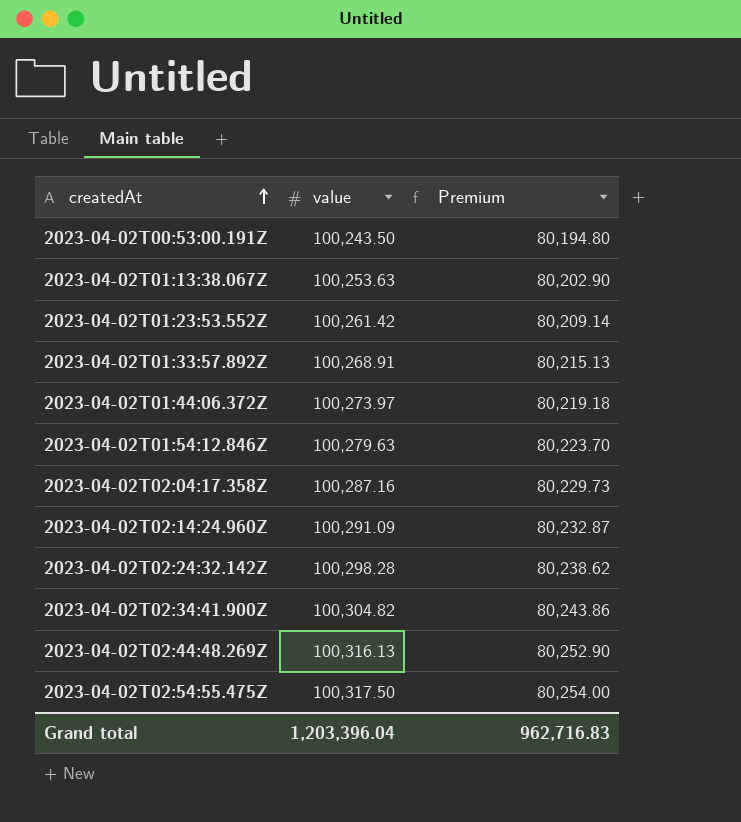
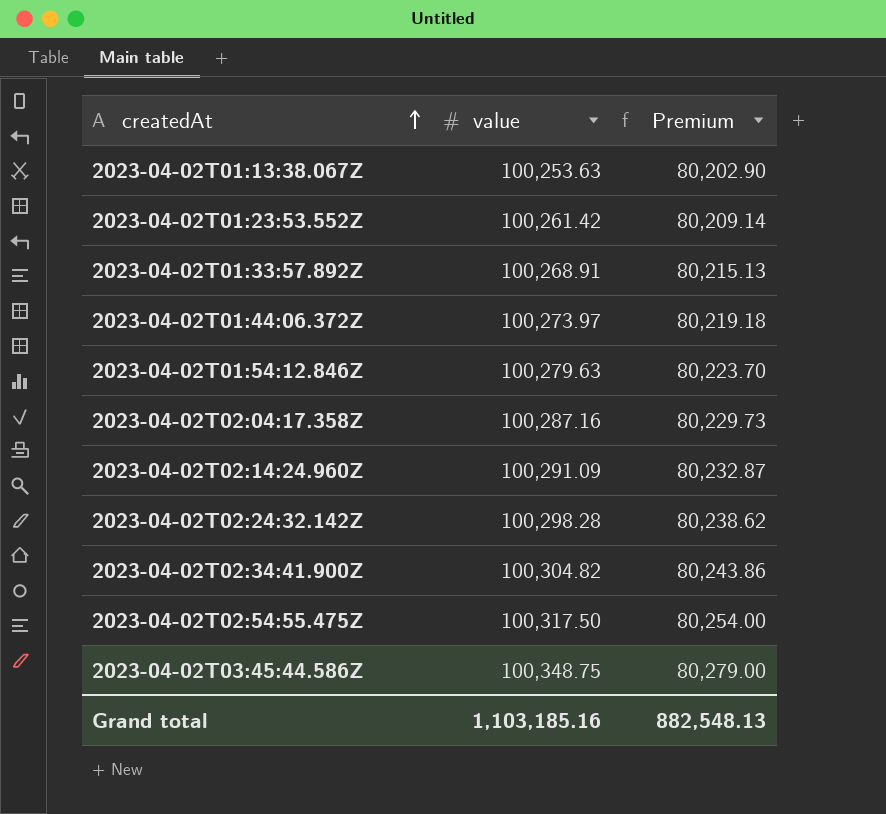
row 2023-04-02T00:53:00.191Z: 100,243.50 | 80,194.80 -> none
row 2023-04-02T02:44:48.269Z: 100,316.13 | 80,252.90 -> none
row 2023-04-02T03:45:44.586Z: none -> 100,348.75 | 80,279.00
Grand total | value: 1,203,396.04 -> 1,103,185.16
Grand total | Premium: 962,716.83 -> 882,548.13

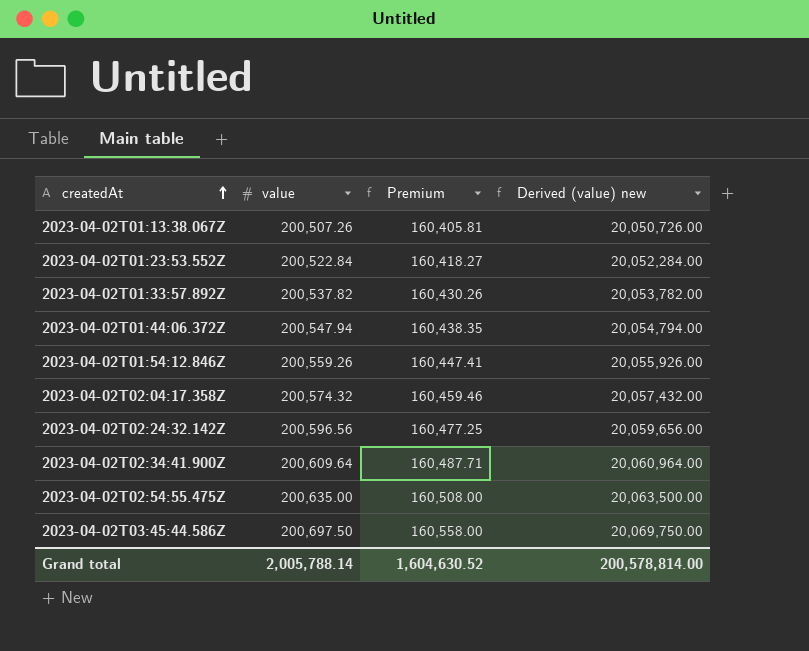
column Derived (value) new | formula: none -> [value] * 100
row 2023-04-02T02:14:24.960Z: 100,291.09 | 80,232.87 -> none
2023-04-02T01:13:38.067Z | value: 100,253.63 -> 200,507.26
2023-04-02T01:13:38.067Z | Premium: 80,202.90 -> 160,405.81
2023-04-02T01:23:53.552Z | value: 100,261.42 -> 200,522.84
2023-04-02T01:23:53.552Z | Premium: 80,209.14 -> 160,418.27
2023-04-02T01:33:57.892Z | value: 100,268.91 -> 200,537.82
2023-04-02T01:33:57.892Z | Premium: 80,215.13 -> 160,430.26
2023-04-02T01:44:06.372Z | value: 100,273.97 -> 200,547.94
2023-04-02T01:44:06.372Z | Premium: 80,219.18 -> 160,438.35
2023-04-02T01:54:12.846Z | value: 100,279.63 -> 200,559.26
2023-04-02T01:54:12.846Z | Premium: 80,223.70 -> 160,447.41
2023-04-02T02:04:17.358Z | value: 100,287.16 -> 200,574.32
2023-04-02T02:04:17.358Z | Premium: 80,229.73 -> 160,459.46
2023-04-02T02:24:32.142Z | value: 100,298.28 -> 200,596.56
2023-04-02T02:24:32.142Z | Premium: 80,238.62 -> 160,477.25
2023-04-02T02:34:41.900Z | value: 100,304.82 -> 200,609.64
2023-04-02T02:34:41.900Z | Premium: 80,243.86 -> 160,487.71
2023-04-02T02:54:55.475Z | value: 100,317.50 -> 200,635.00
2023-04-02T02:54:55.475Z | Premium: 80,254.00 -> 160,508.00
2023-04-02T03:45:44.586Z | value: 100,348.75 -> 200,697.50
2023-04-02T03:45:44.586Z | Premium: 80,279.00 -> 160,558.00
Grand total | value: 1,103,185.16 -> 2,005,788.14
Grand total | Premium: 882,548.13 -> 1,604,630.52

